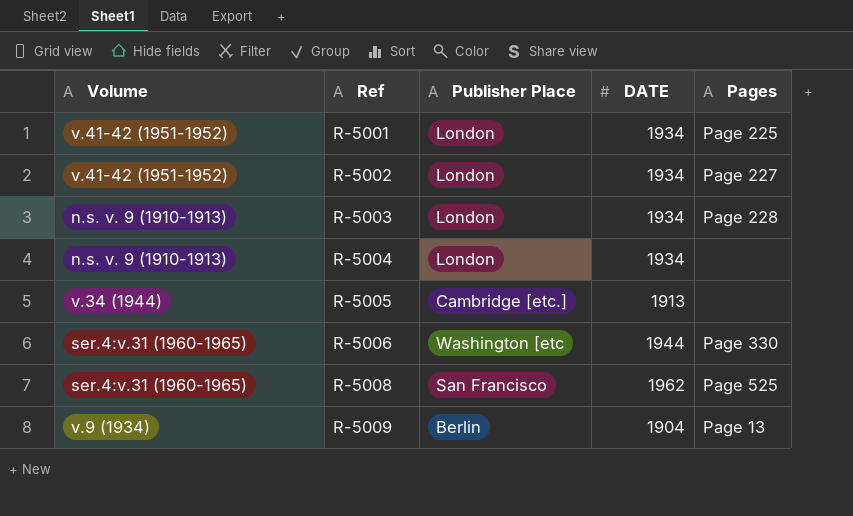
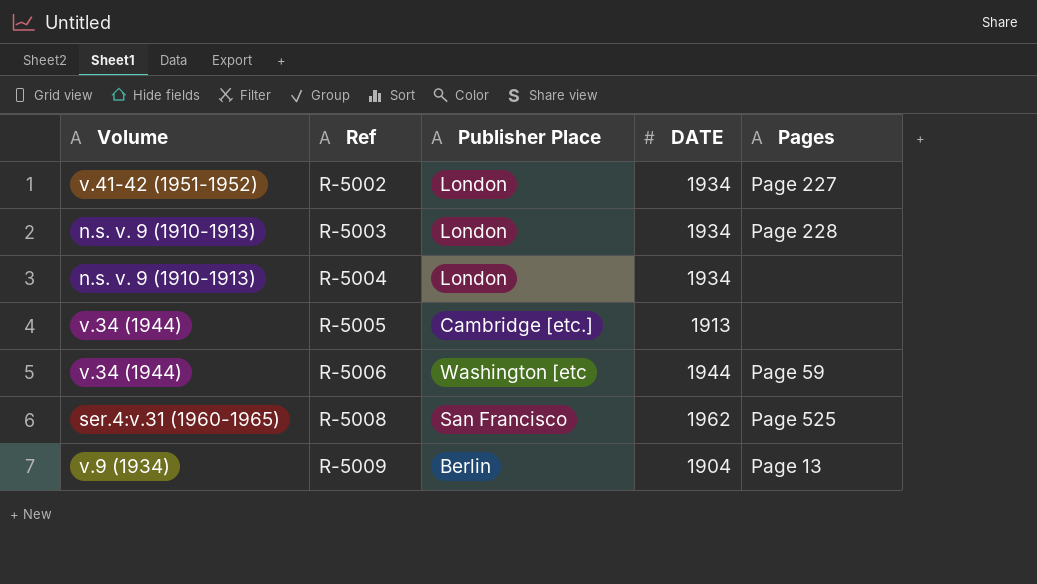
row R-5001: v.41-42 (1951-1952) | London | 1934 | Page 225 -> none
R-5006 | Volume: ser.4:v.31 (1960-1965) -> v.34 (1944)
R-5006 | Pages: Page 330 -> Page 59

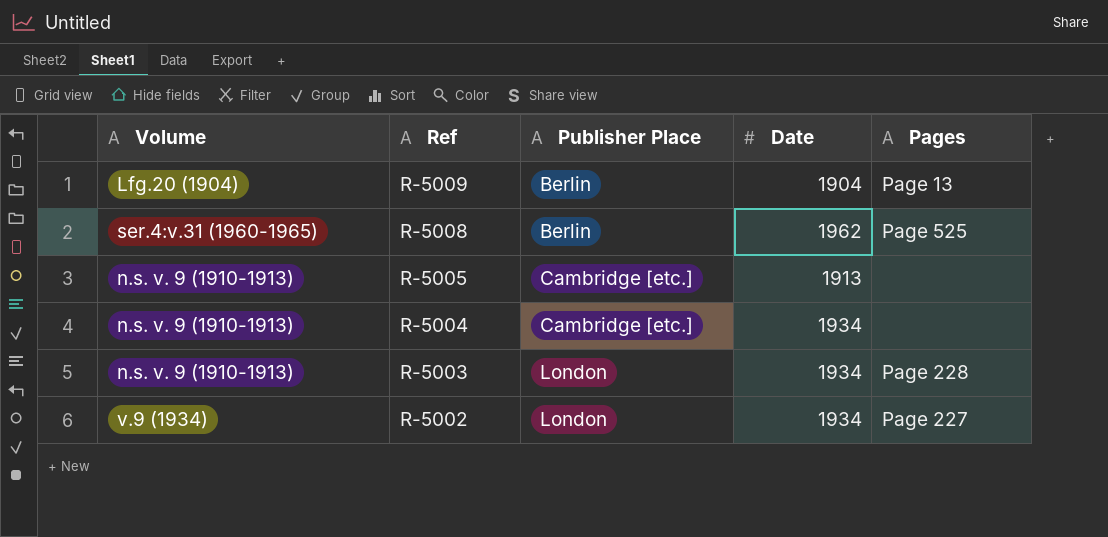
row order: Ref ascending -> Ref descending
column name: DATE -> Date
row R-5006: v.34 (1944) | Washington [etc | 1944 | Page 59 -> none
R-5009 | Volume: v.9 (1934) -> Lfg.20 (1904)
R-5008 | Publisher Place: San Francisco -> Berlin
R-5005 | Volume: v.34 (1944) -> n.s. v. 9 (1910-1913)
R-5004 | Publisher Place: London -> Cambridge [etc.]
R-5002 | Volume: v.41-42 (1951-1952) -> v.9 (1934)

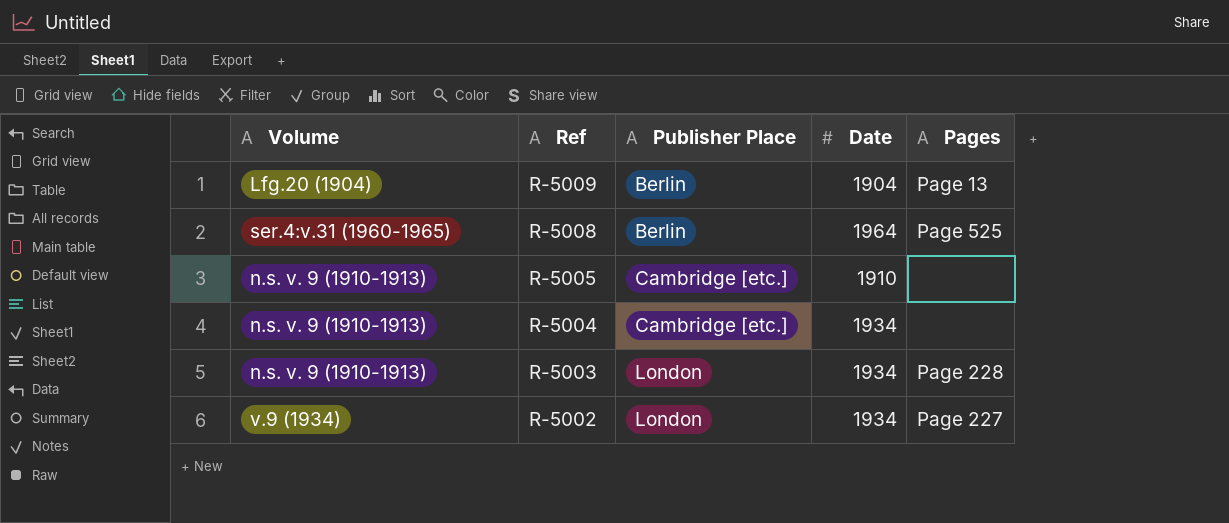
R-5008 | Date: 1962 -> 1964
R-5005 | Date: 1913 -> 1910

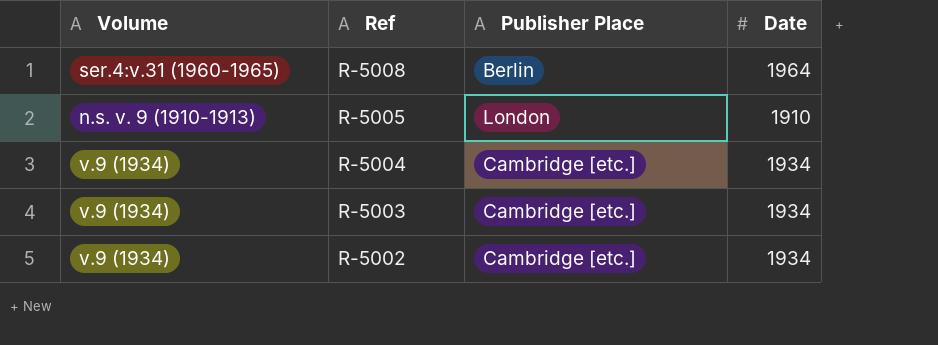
column Pages | position: 5 -> none
row R-5009: Lfg.20 (1904) | Berlin | 1904 | Page 13 -> none
R-5005 | Publisher Place: Cambridge [etc.] -> London
R-5004 | Volume: n.s. v. 9 (1910-1913) -> v.9 (1934)
R-5003 | Volume: n.s. v. 9 (1910-1913) -> v.9 (1934)
R-5003 | Publisher Place: London -> Cambridge [etc.]
R-5002 | Publisher Place: London -> Cambridge [etc.]

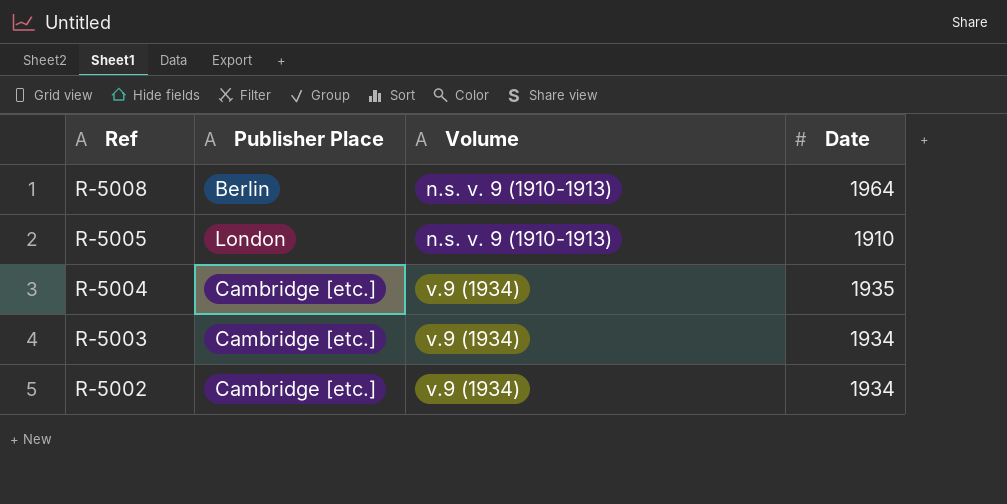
column Volume | position: 1 -> 3
R-5008 | Volume: ser.4:v.31 (1960-1965) -> n.s. v. 9 (1910-1913)
R-5004 | Date: 1934 -> 1935

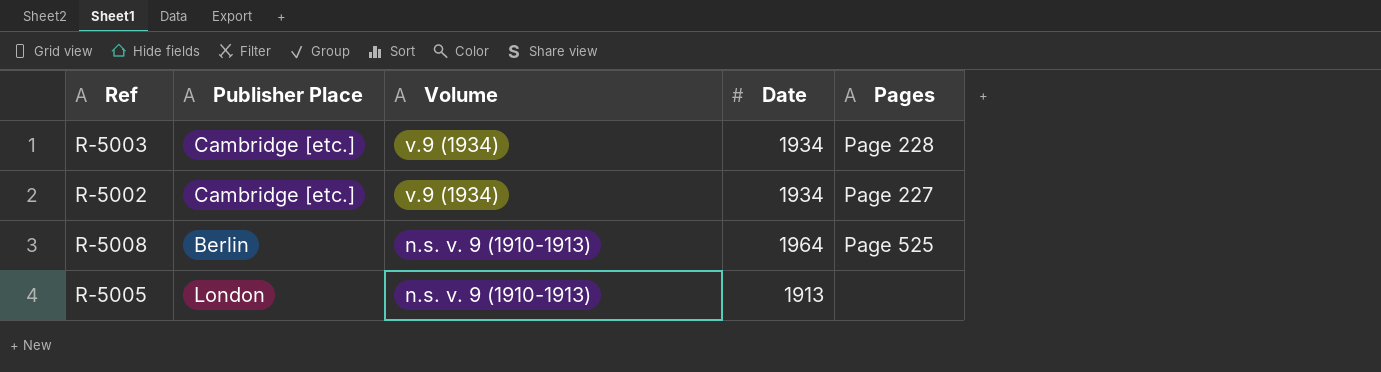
row order: Ref descending -> Volume descending
column Pages | position: none -> 5
row R-5004: Cambridge [etc.] | v.9 (1934) | 1935 -> none
R-5005 | Date: 1910 -> 1913

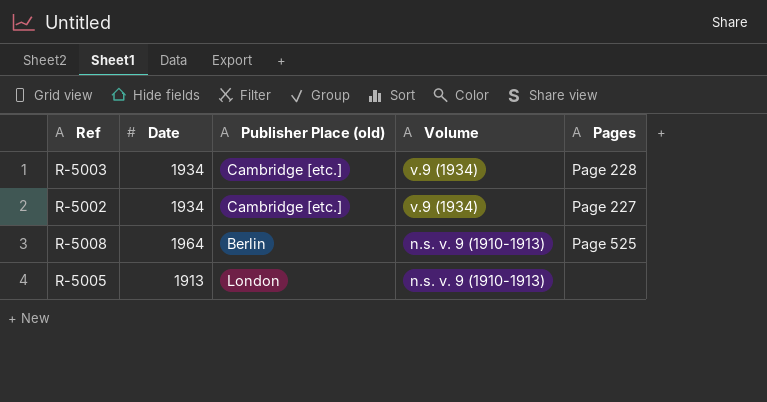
column Date | position: 4 -> 2
column name: Publisher Place -> Publisher Place (old)

